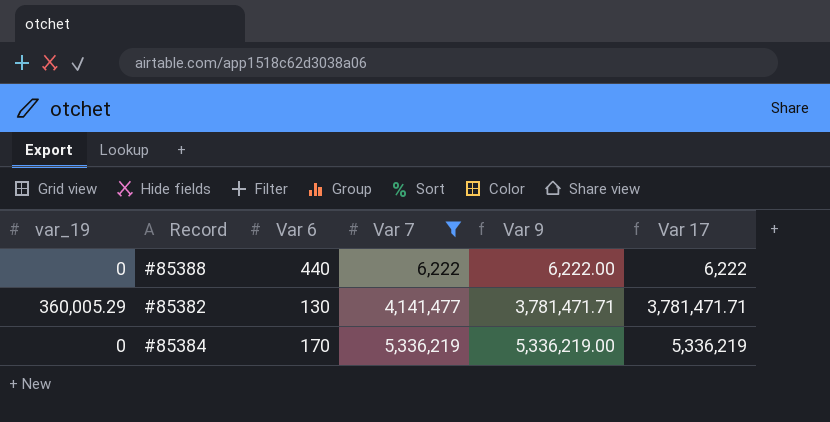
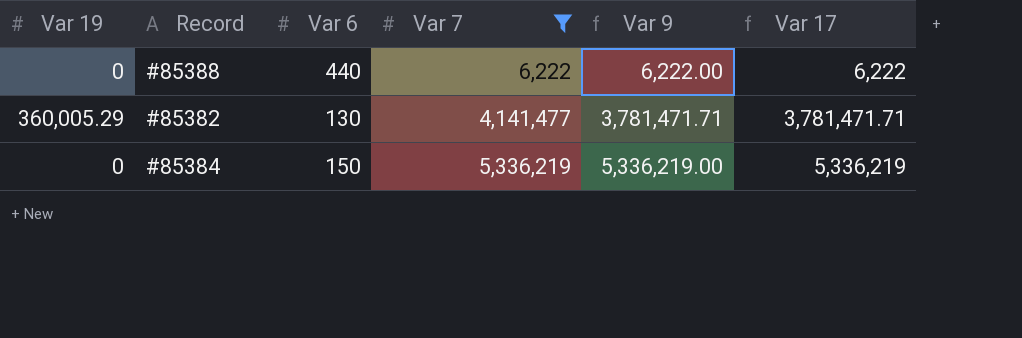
column name: var_19 -> Var 19
#85384 | Var 6: 170 -> 150

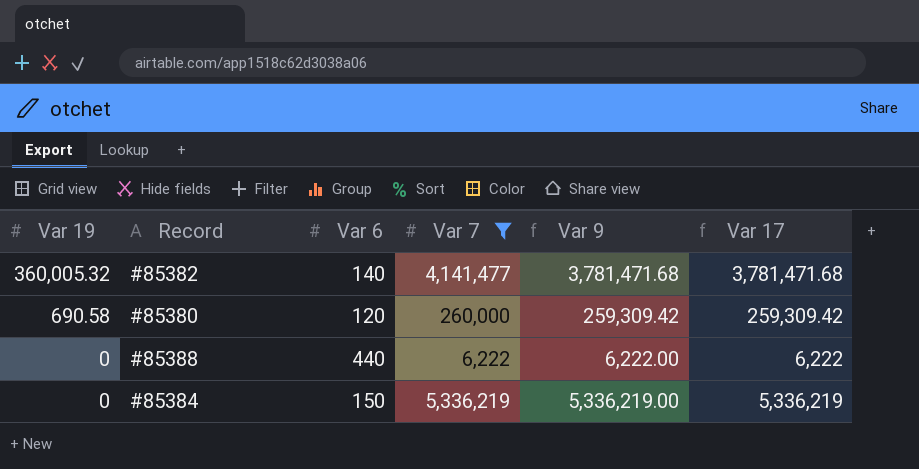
row order: Var 7 ascending -> Var 19 descending
#85382 | Var 19: 360,005.29 -> 360,005.32
#85382 | Var 6: 130 -> 140
#85382 | Var 9: 3,781,471.71 -> 3,781,471.68
#85382 | Var 17: 3,781,471.71 -> 3,781,471.68
row #85380: none -> 690.58 | 120 | 260,000 | 259,309.42 | 259,309.42

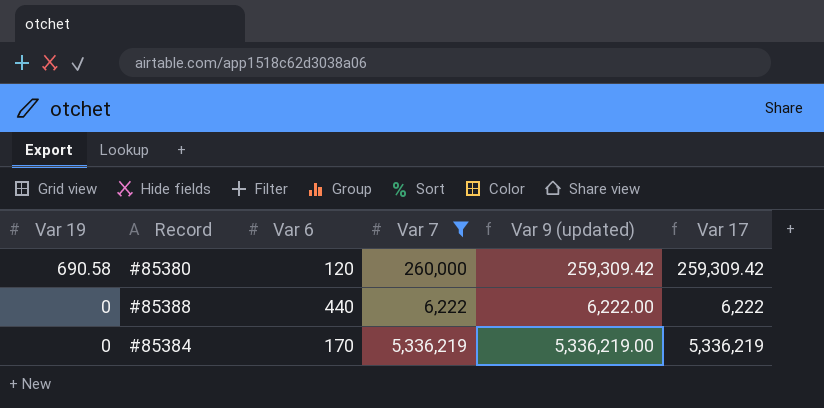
column name: Var 9 -> Var 9 (updated)
row #85382: 360,005.32 | 140 | 4,141,477 | 3,781,471.68 | 3,781,471.68 -> none
#85384 | Var 6: 150 -> 170

